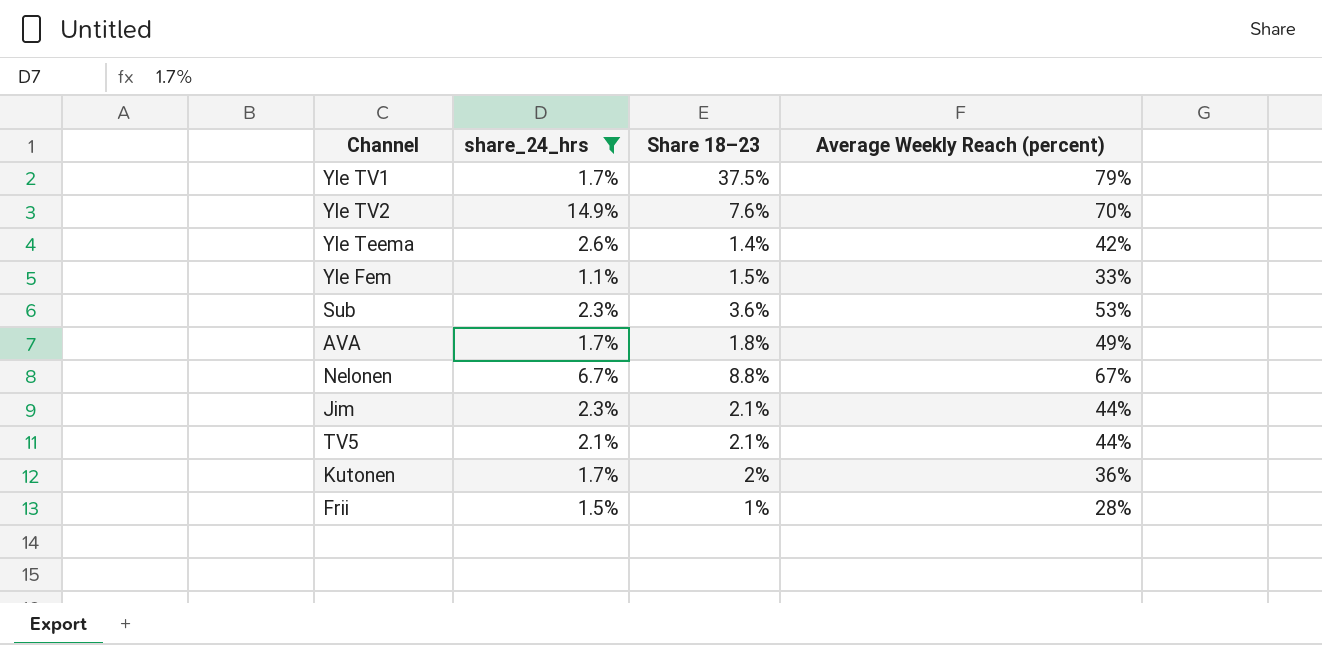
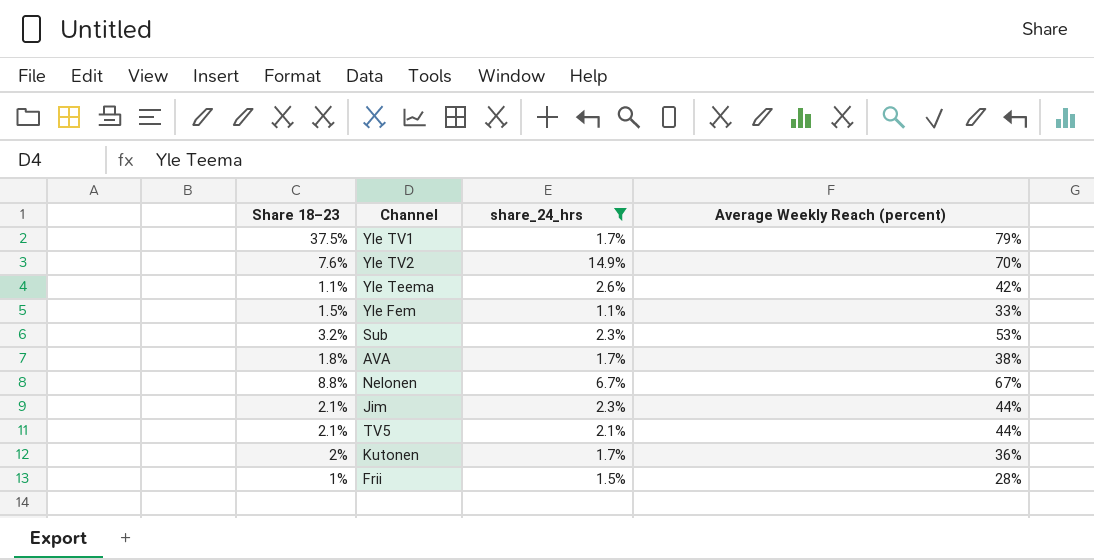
column Share 18–23 | position: 3 -> 1
Yle Teema | Share 18–23: 1.4% -> 1.1%
Sub | Share 18–23: 3.6% -> 3.2%
AVA | Average Weekly Reach (percent): 49% -> 38%

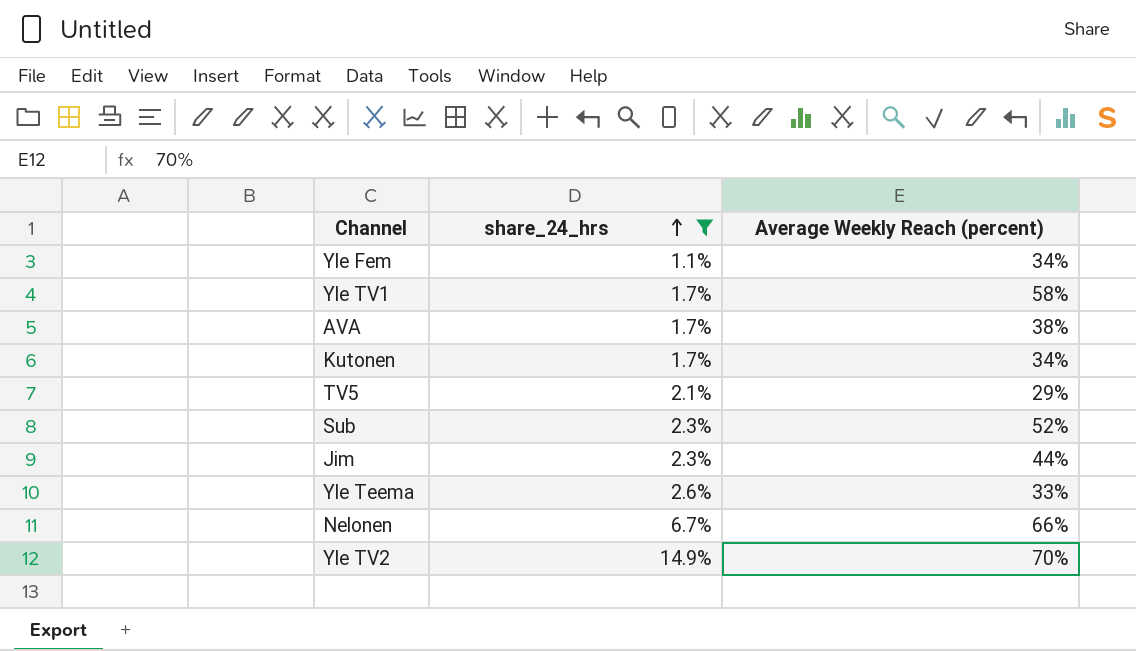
row order: none -> share_24_hrs ascending
column Share 18–23 | position: 1 -> none
row Frii: 1% | 1.5% | 28% -> none
Yle Fem | Average Weekly Reach (percent): 33% -> 34%
Yle TV1 | Average Weekly Reach (percent): 79% -> 58%
Kutonen | Average Weekly Reach (percent): 36% -> 34%
TV5 | Average Weekly Reach (percent): 44% -> 29%
Sub | Average Weekly Reach (percent): 53% -> 52%
Yle Teema | Average Weekly Reach (percent): 42% -> 33%
Nelonen | Average Weekly Reach (percent): 67% -> 66%

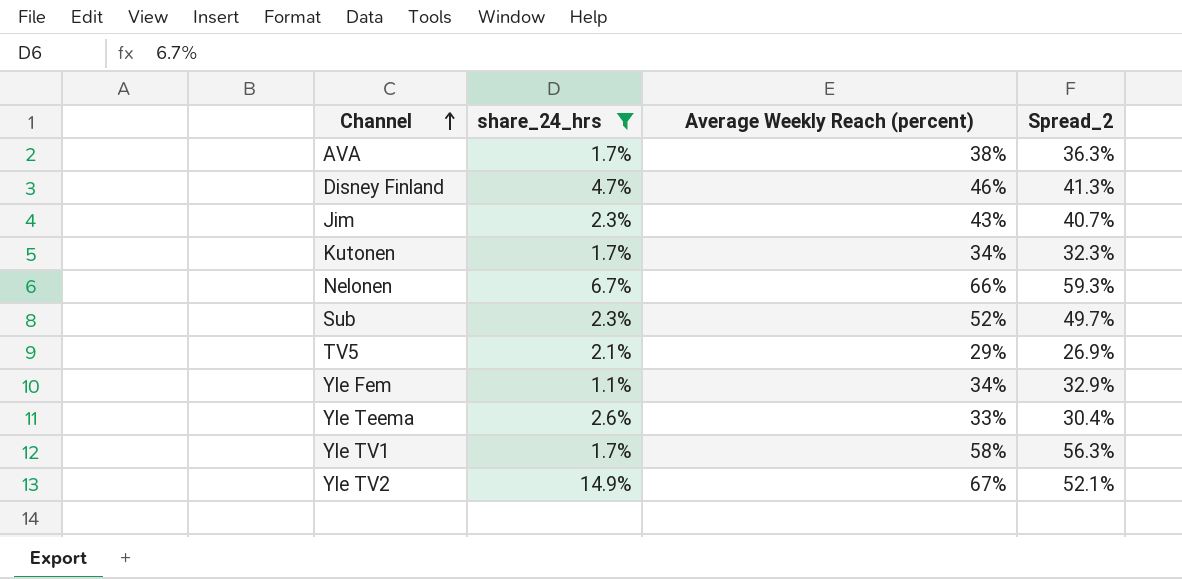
row order: share_24_hrs ascending -> Channel ascending
column Spread_2 | formula: none -> [Average Weekly Reach (percent)] - [share_24_hrs]
row Disney Finland: none -> 4.7% | 46% | 41.3%
Jim | Average Weekly Reach (percent): 44% -> 43%
Yle TV2 | Average Weekly Reach (percent): 70% -> 67%

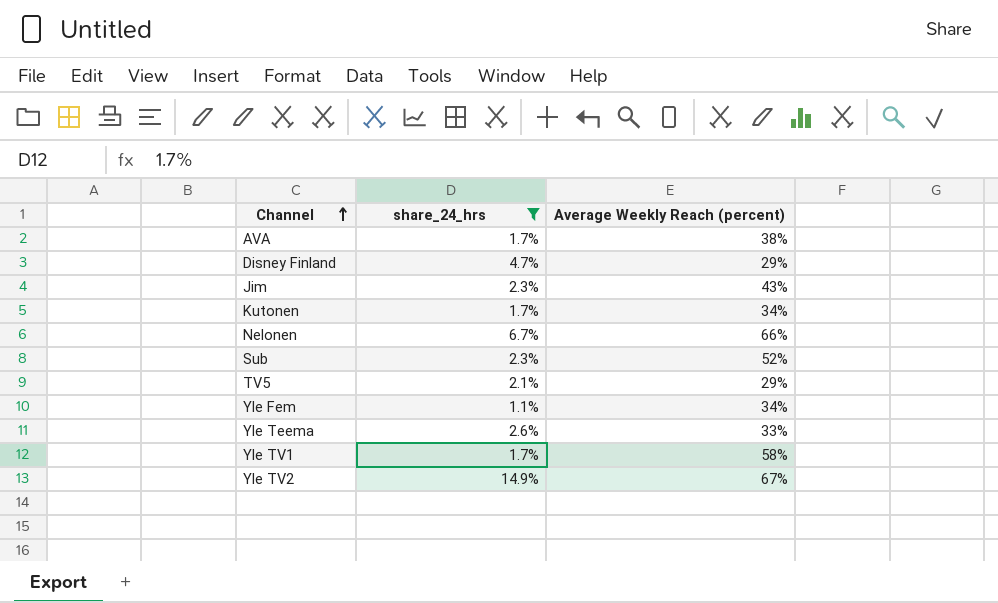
column Spread_2 | formula: [Average Weekly Reach (percent)] - [share_24_hrs] -> none
Disney Finland | Average Weekly Reach (percent): 46% -> 29%

